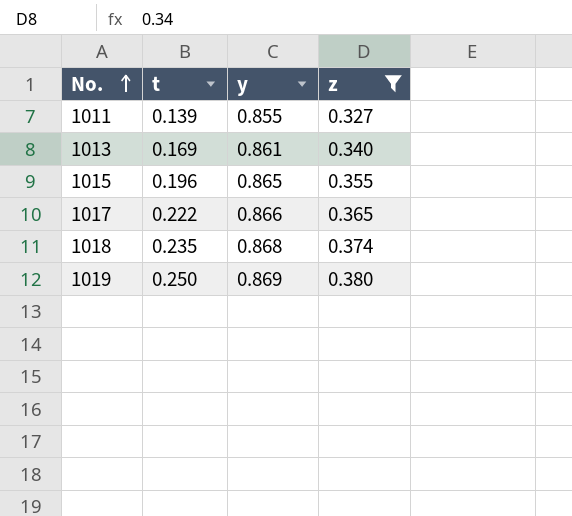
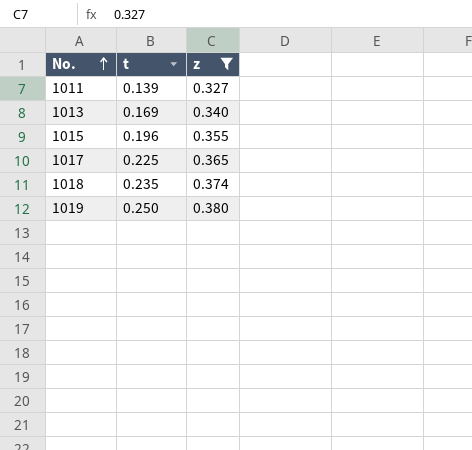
column y | position: 3 -> none
1017 | t: 0.222 -> 0.225

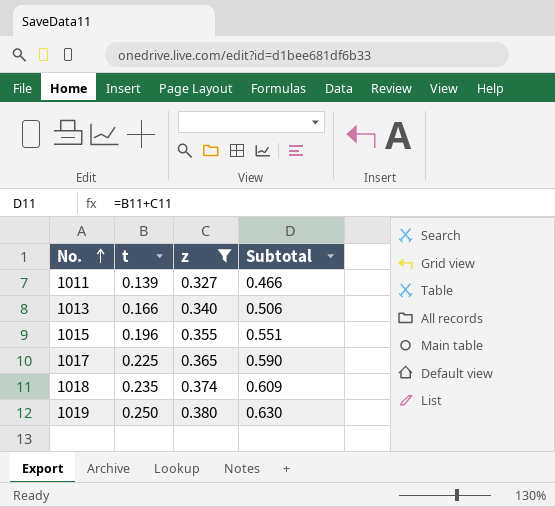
column Subtotal | formula: none -> [t] + [z]
1013 | t: 0.169 -> 0.166

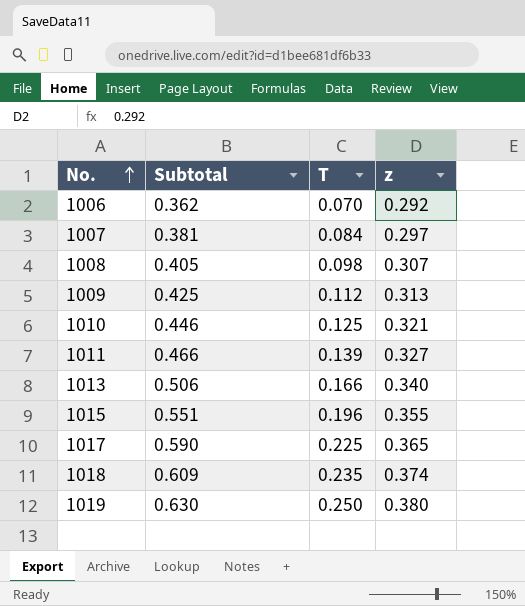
filter: z >= 0.327 -> none
column Subtotal | position: 4 -> 2
column name: t -> T

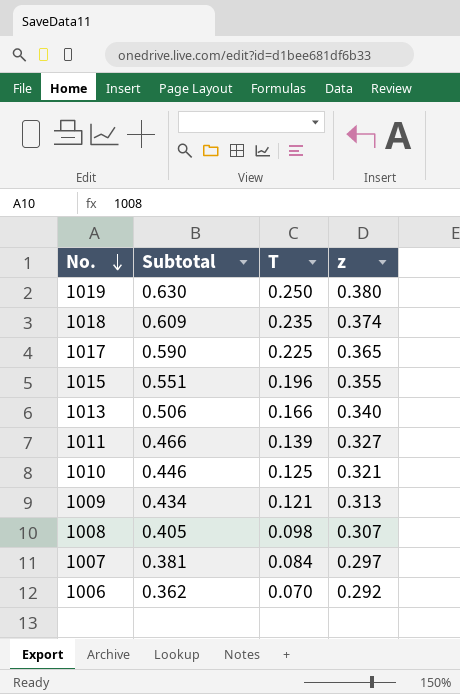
row order: No. ascending -> No. descending
1009 | Subtotal: 0.425 -> 0.434
1009 | T: 0.112 -> 0.121

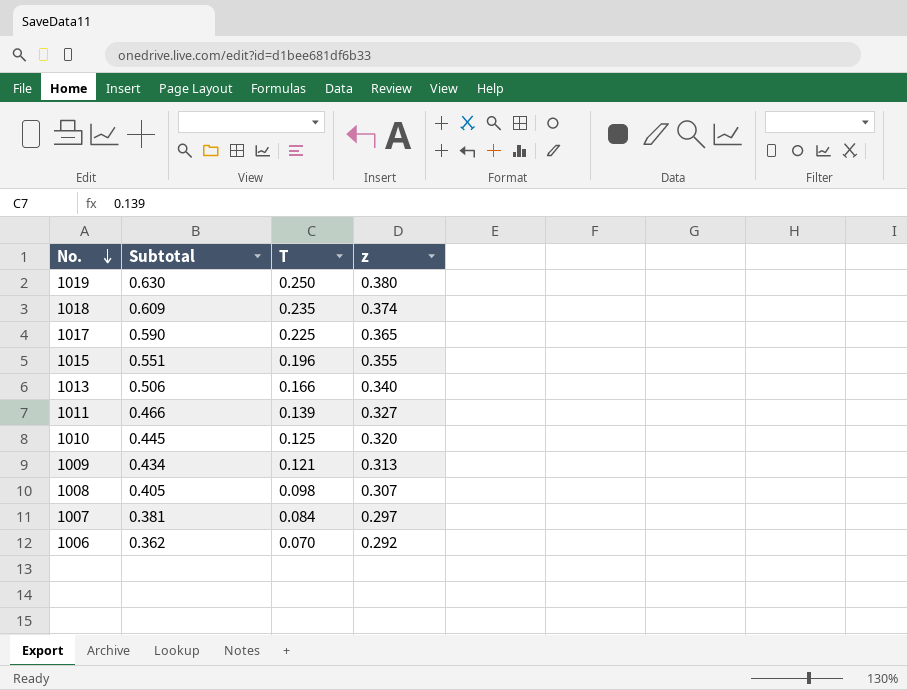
1010 | Subtotal: 0.446 -> 0.445
1010 | z: 0.321 -> 0.320

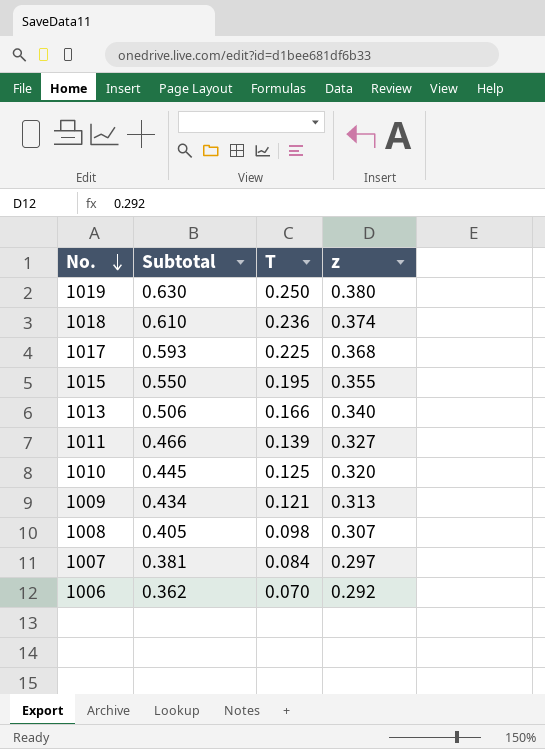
1018 | Subtotal: 0.609 -> 0.610
1018 | T: 0.235 -> 0.236
1017 | Subtotal: 0.590 -> 0.593
1017 | z: 0.365 -> 0.368
1015 | Subtotal: 0.551 -> 0.550
1015 | T: 0.196 -> 0.195

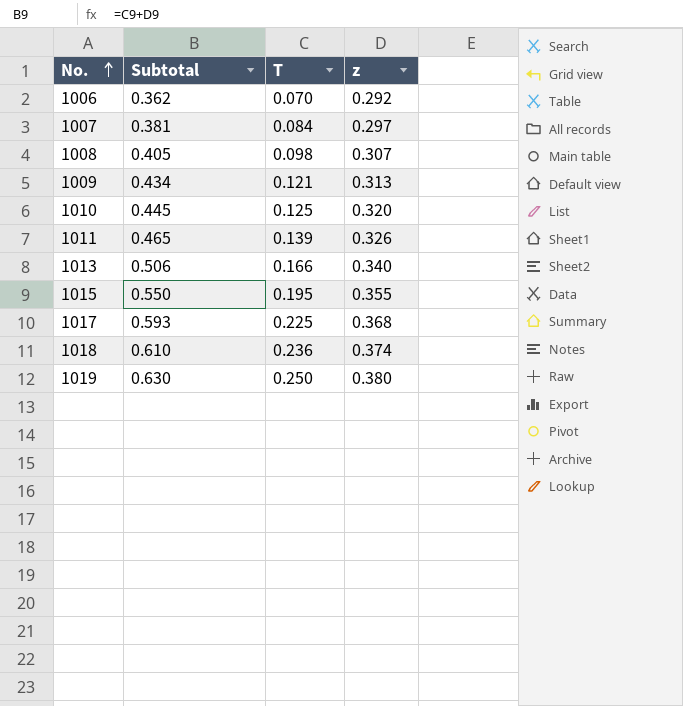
row order: No. descending -> No. ascending
1011 | Subtotal: 0.466 -> 0.465
1011 | z: 0.327 -> 0.326

